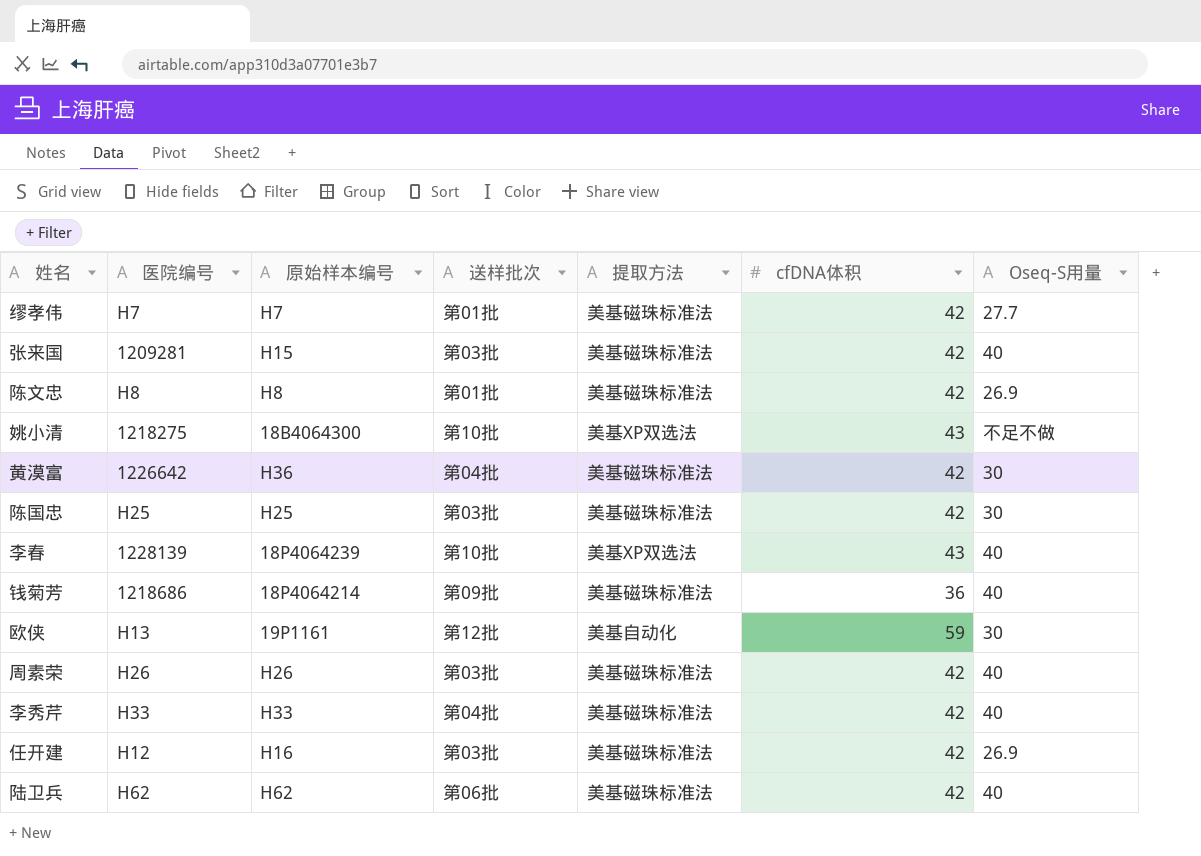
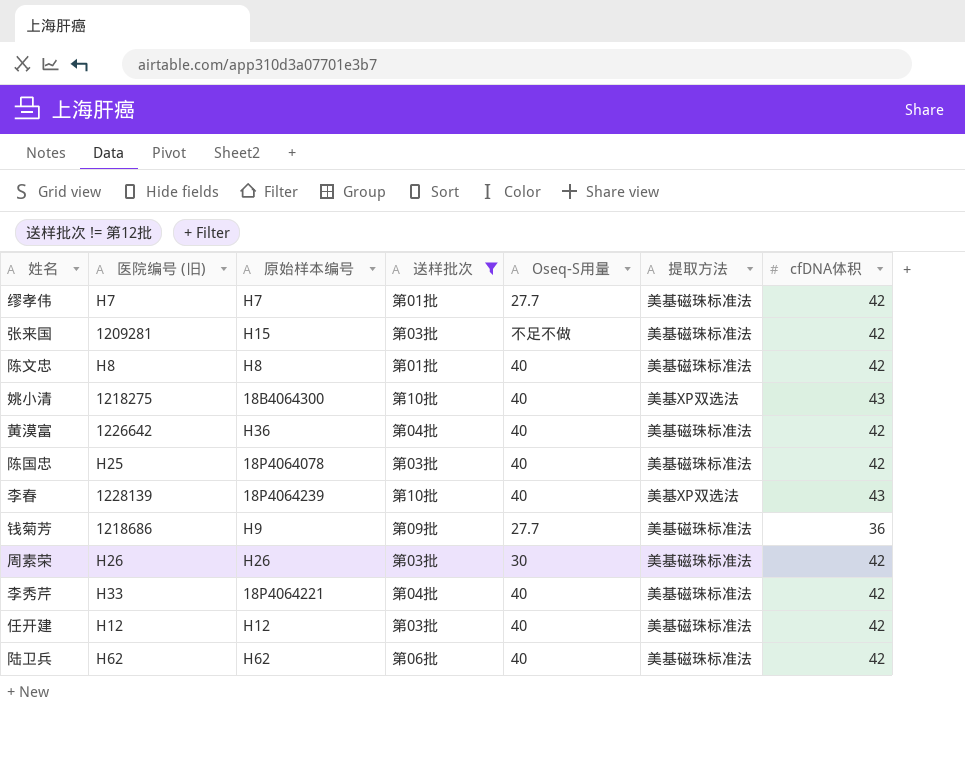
filter: none -> 送样批次 != 第12批
column name: 医院编号 -> 医院编号 (旧)
column Oseq-S用量 | position: 7 -> 5
张来国 | Oseq-S用量: 40 -> 不足不做
陈文忠 | Oseq-S用量: 26.9 -> 40
姚小清 | Oseq-S用量: 不足不做 -> 40
黄漠富 | Oseq-S用量: 30 -> 40
陈国忠 | 原始样本编号: H25 -> 18P4064078
陈国忠 | Oseq-S用量: 30 -> 40
钱菊芳 | 原始样本编号: 18P4064214 -> H9
钱菊芳 | Oseq-S用量: 40 -> 27.7
周素荣 | Oseq-S用量: 40 -> 30
李秀芹 | 原始样本编号: H33 -> 18P4064221
任开建 | 原始样本编号: H16 -> H12
任开建 | Oseq-S用量: 26.9 -> 40

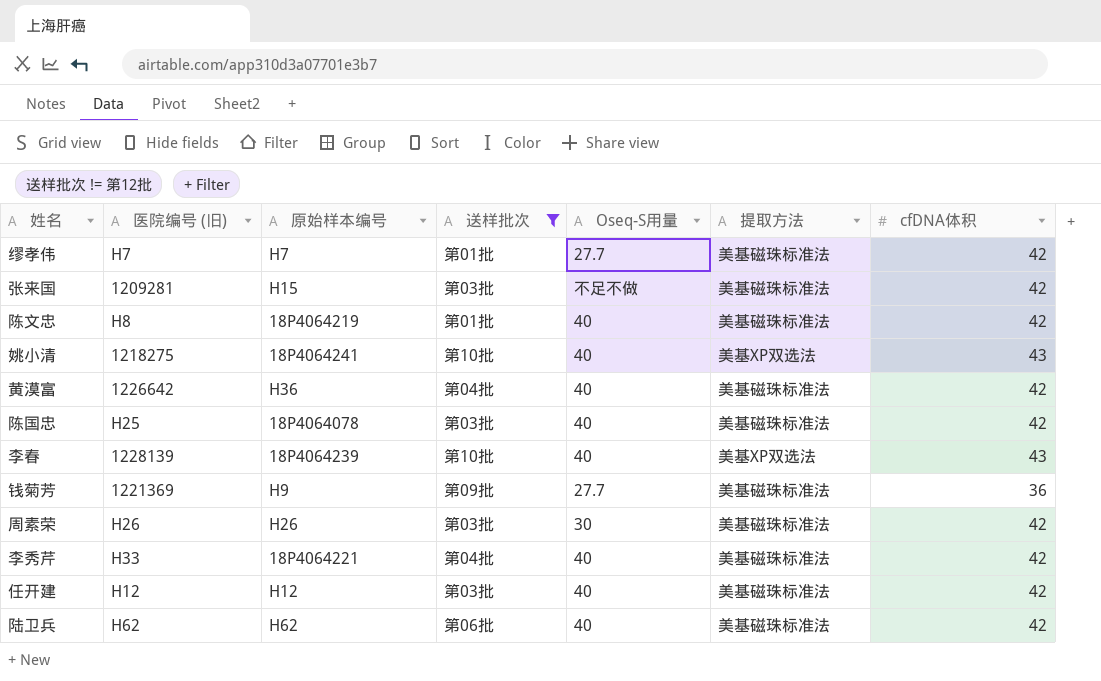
陈文忠 | 原始样本编号: H8 -> 18P4064219
姚小清 | 原始样本编号: 18B4064300 -> 18P4064241
钱菊芳 | 医院编号 (旧): 1218686 -> 1221369

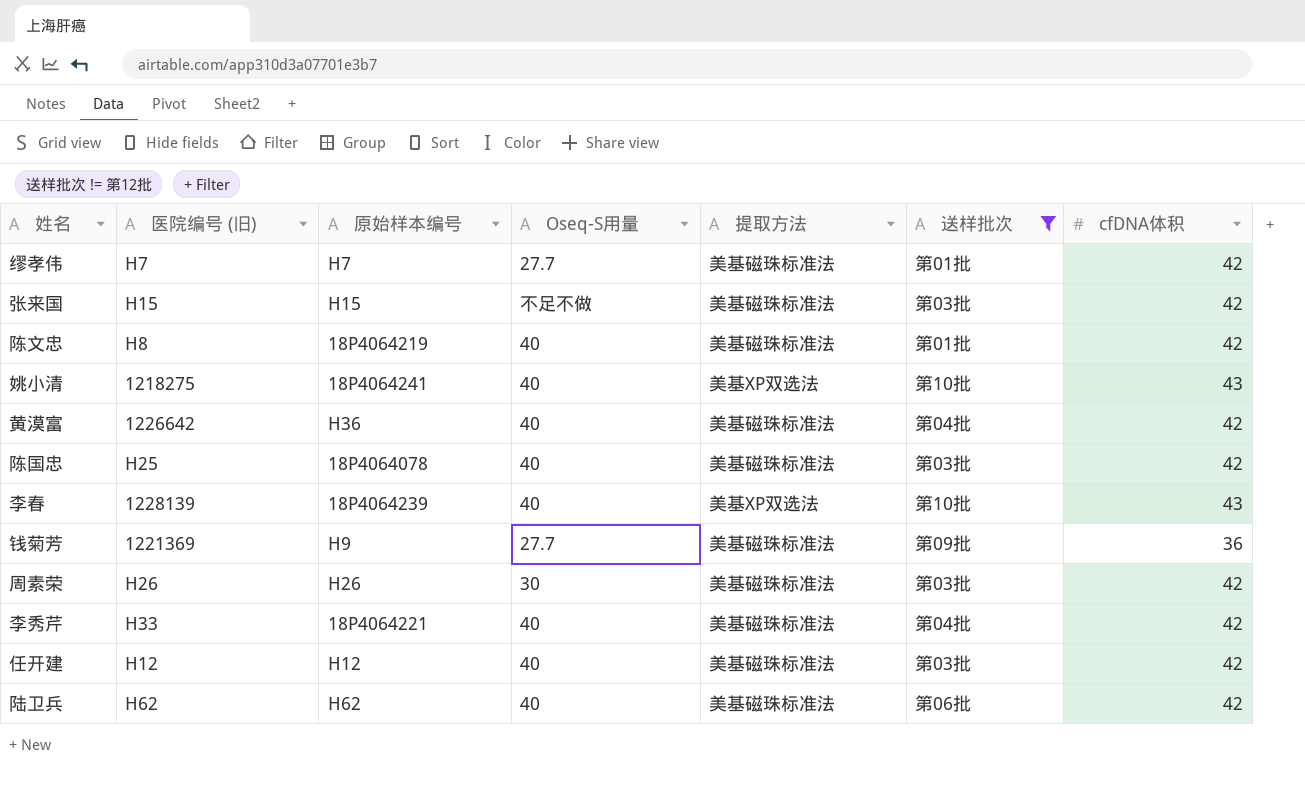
column 送样批次 | position: 4 -> 6
张来国 | 医院编号 (旧): 1209281 -> H15

